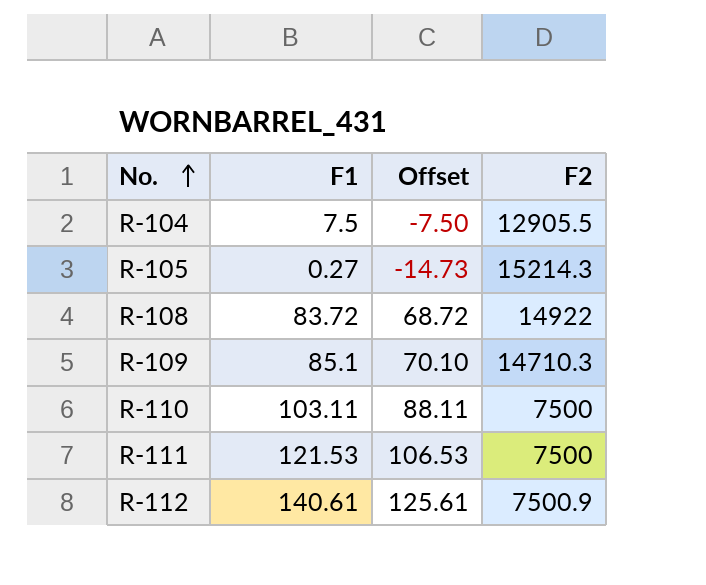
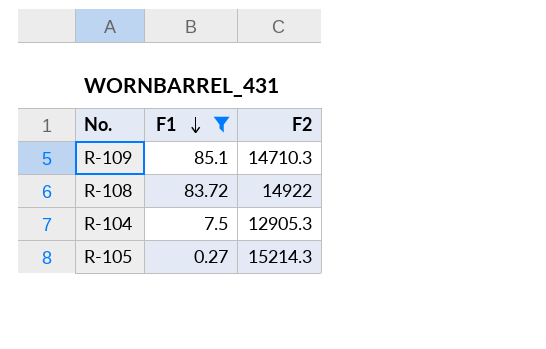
filter: none -> F1 <= 85.1
row order: No. ascending -> F1 descending
column Offset | formula: [F1] - 15 -> none
R-104 | F2: 12905.5 -> 12905.3

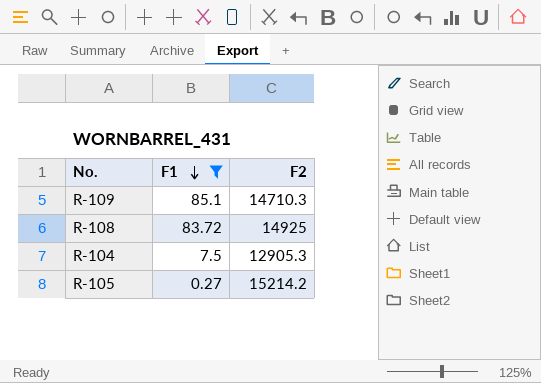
R-108 | F2: 14922 -> 14925
R-105 | F2: 15214.3 -> 15214.2

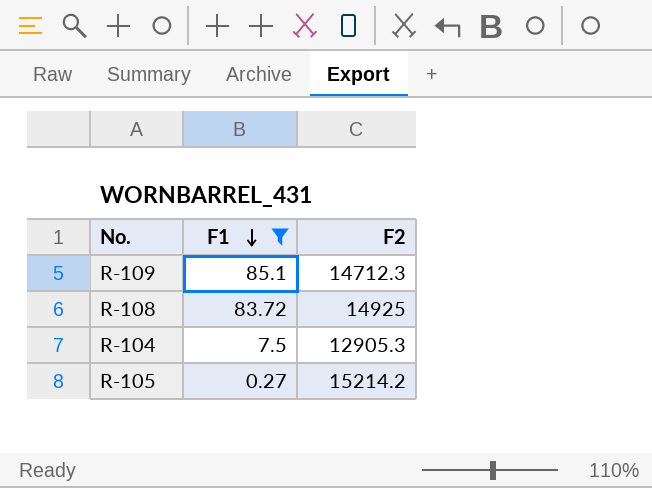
R-109 | F2: 14710.3 -> 14712.3

